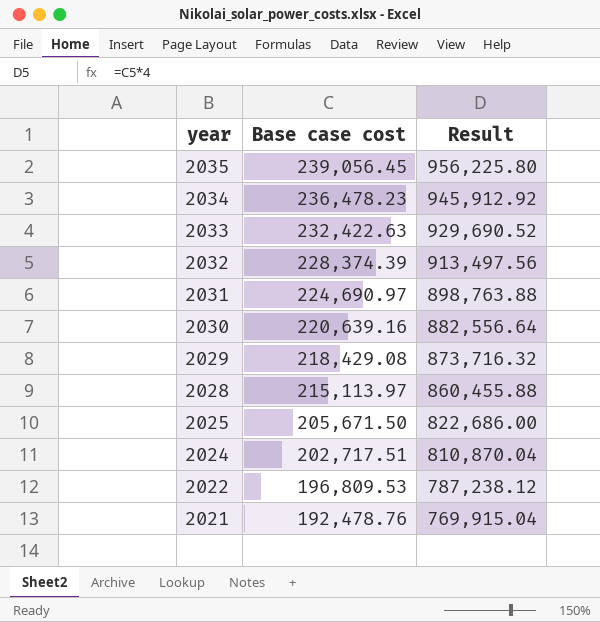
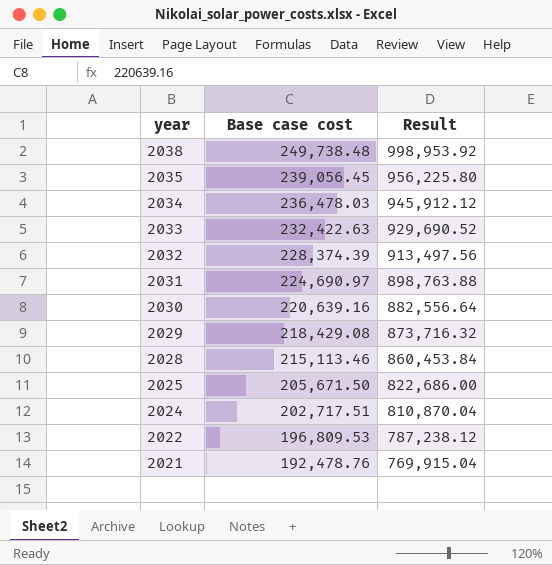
row 2038: none -> 249,738.48 | 998,953.92
2034 | Base case cost: 236,478.23 -> 236,478.03
2034 | Result: 945,912.92 -> 945,912.12
2028 | Base case cost: 215,113.97 -> 215,113.46
2028 | Result: 860,455.88 -> 860,453.84

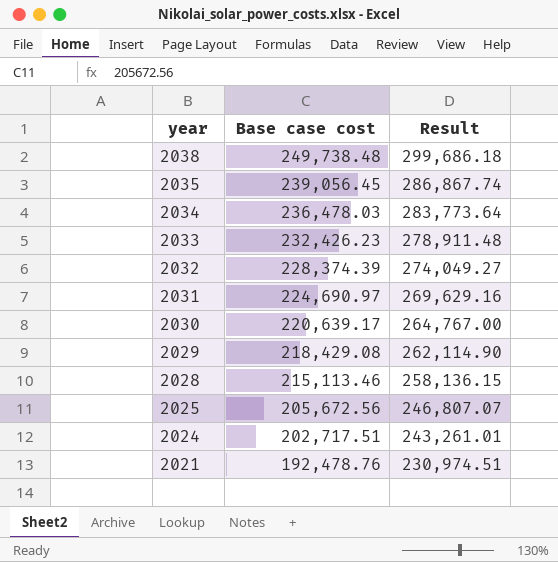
column Result | formula: [Base case cost] * 4 -> [Base case cost] * 1.2
row 2022: 196,809.53 | 787,238.12 -> none
2033 | Base case cost: 232,422.63 -> 232,426.23
2030 | Base case cost: 220,639.16 -> 220,639.17
2025 | Base case cost: 205,671.50 -> 205,672.56

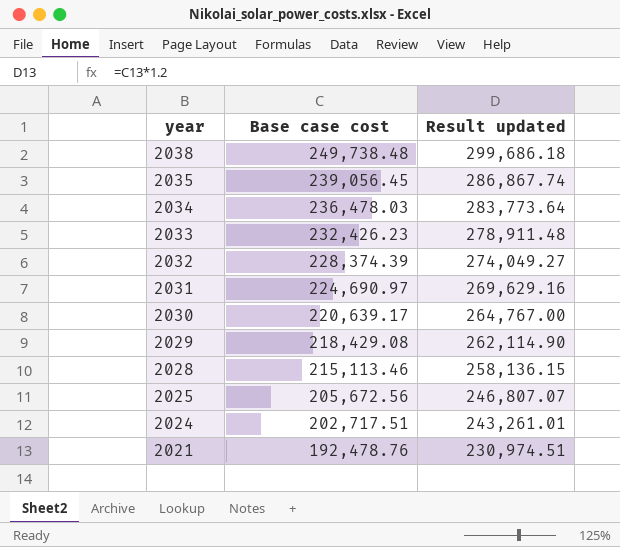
column name: Result -> Result updated

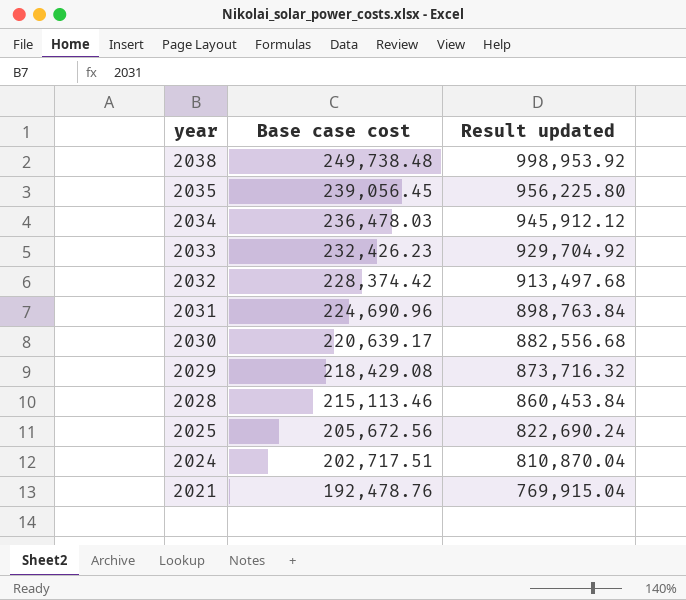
column Result updated | formula: [Base case cost] * 1.2 -> [Base case cost] * 4
2032 | Base case cost: 228,374.39 -> 228,374.42
2031 | Base case cost: 224,690.97 -> 224,690.96

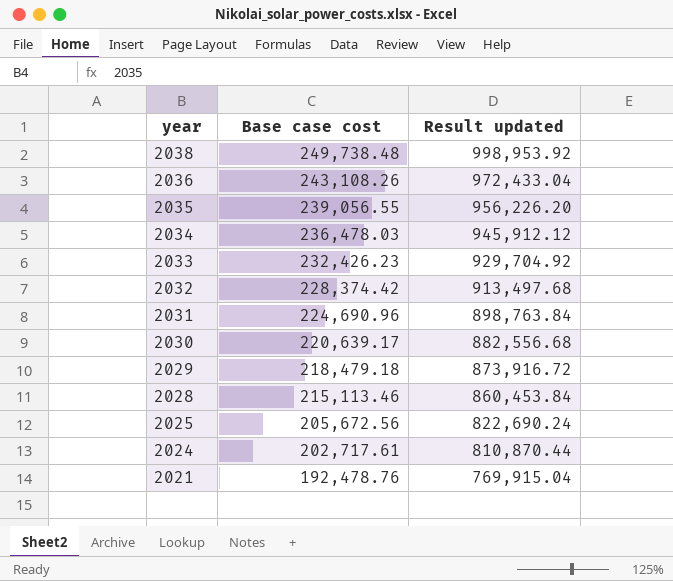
row 2036: none -> 243,108.26 | 972,433.04
2035 | Base case cost: 239,056.45 -> 239,056.55
2035 | Result updated: 956,225.80 -> 956,226.20
2029 | Base case cost: 218,429.08 -> 218,479.18
2029 | Result updated: 873,716.32 -> 873,916.72
2024 | Base case cost: 202,717.51 -> 202,717.61
2024 | Result updated: 810,870.04 -> 810,870.44

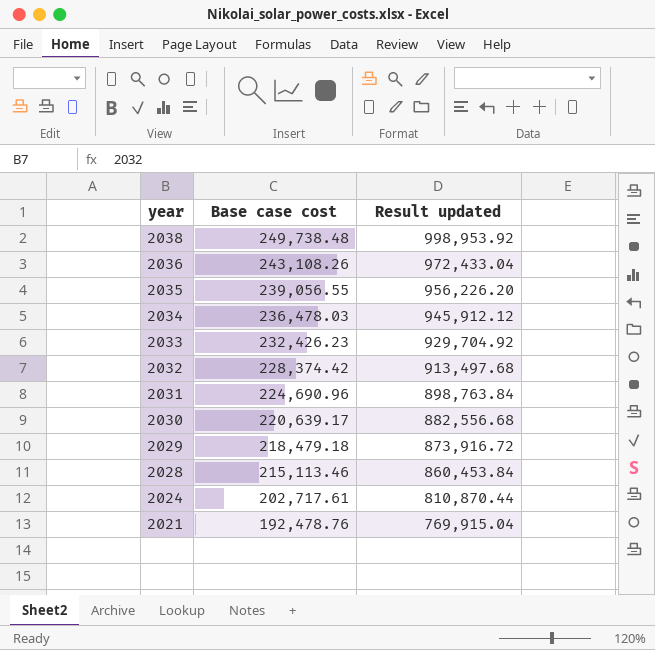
row 2025: 205,672.56 | 822,690.24 -> none

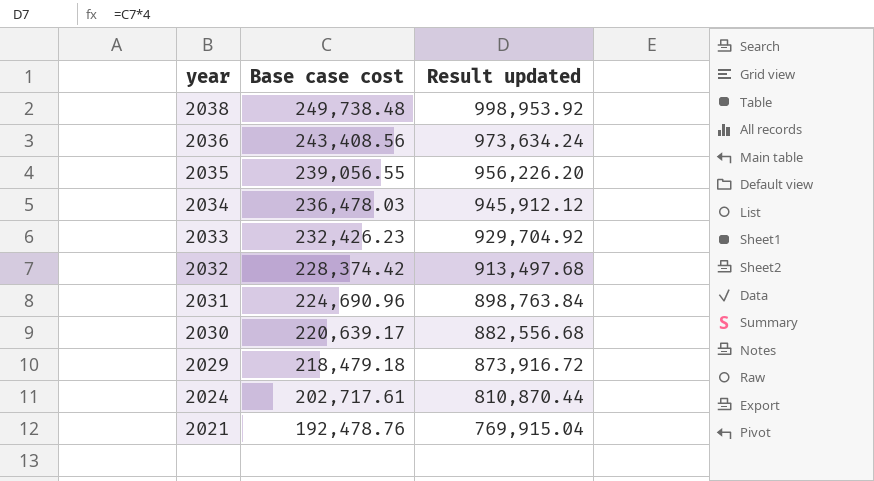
row 2028: 215,113.46 | 860,453.84 -> none
2036 | Base case cost: 243,108.26 -> 243,408.56
2036 | Result updated: 972,433.04 -> 973,634.24

